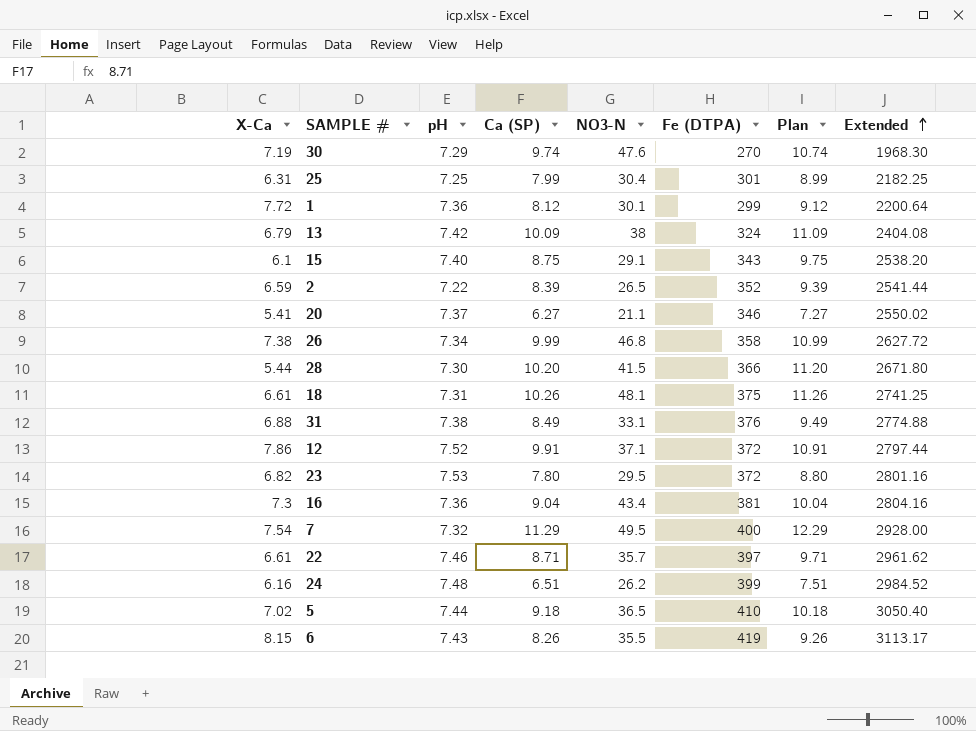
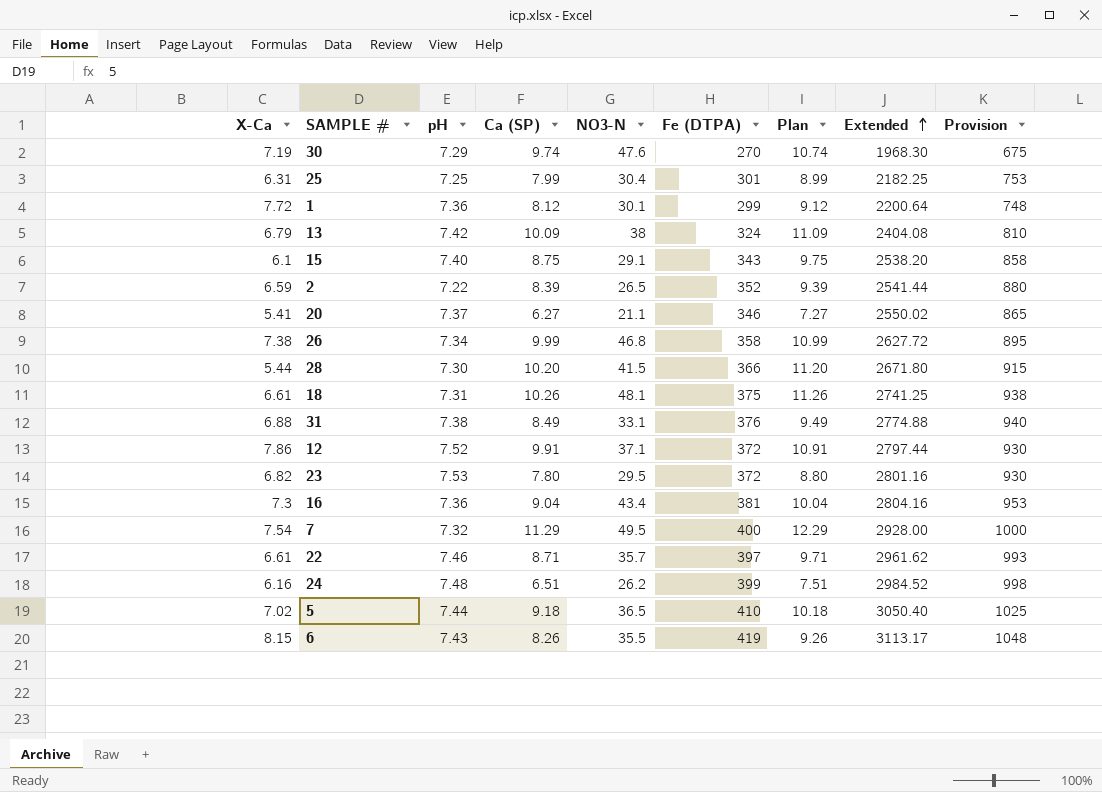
column Provision | formula: none -> [Fe (DTPA)] * 2.5

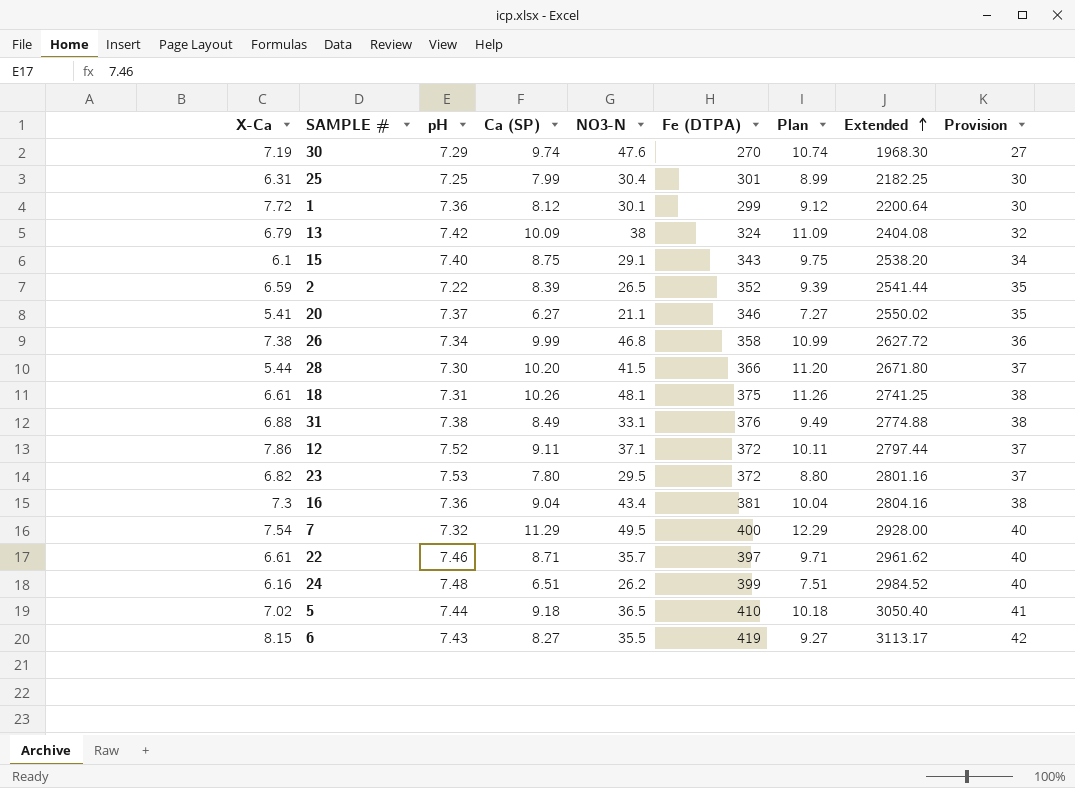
column Provision | formula: [Fe (DTPA)] * 2.5 -> [Fe (DTPA)] * 0.1
12 | Ca (SP): 9.91 -> 9.11
12 | Plan: 10.91 -> 10.11
6 | Ca (SP): 8.26 -> 8.27
6 | Plan: 9.26 -> 9.27

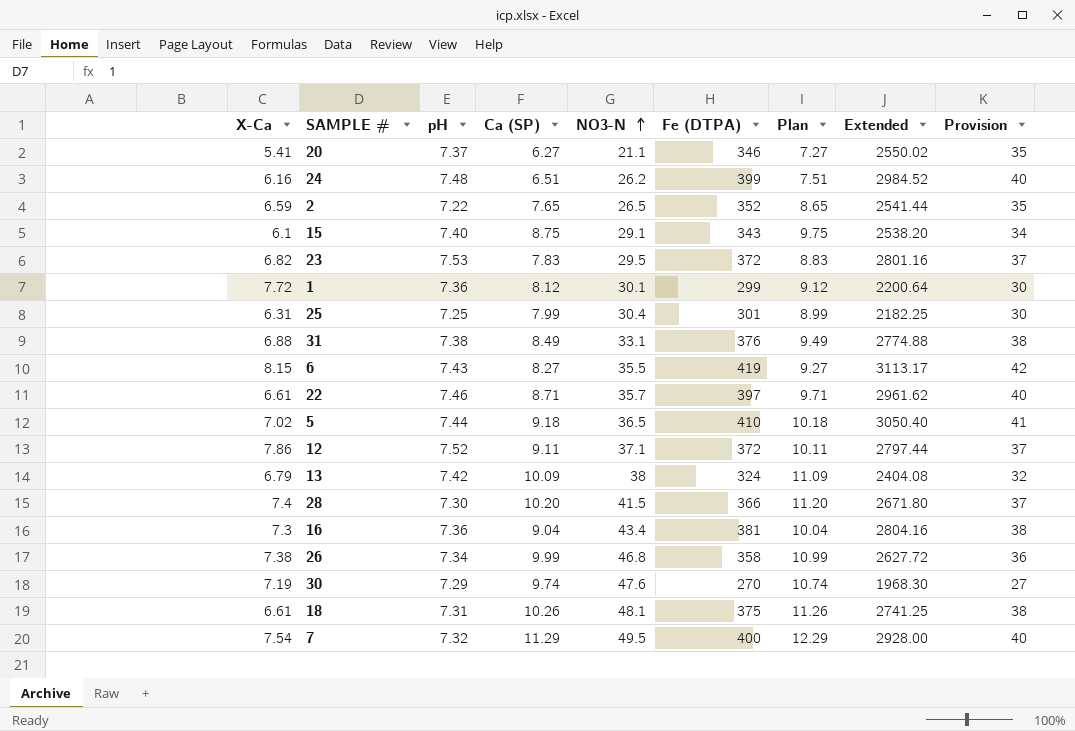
row order: Extended ascending -> NO3-N ascending
2 | Ca (SP): 8.39 -> 7.65
2 | Plan: 9.39 -> 8.65
23 | Ca (SP): 7.80 -> 7.83
23 | Plan: 8.80 -> 8.83
28 | X-Ca: 5.44 -> 7.4

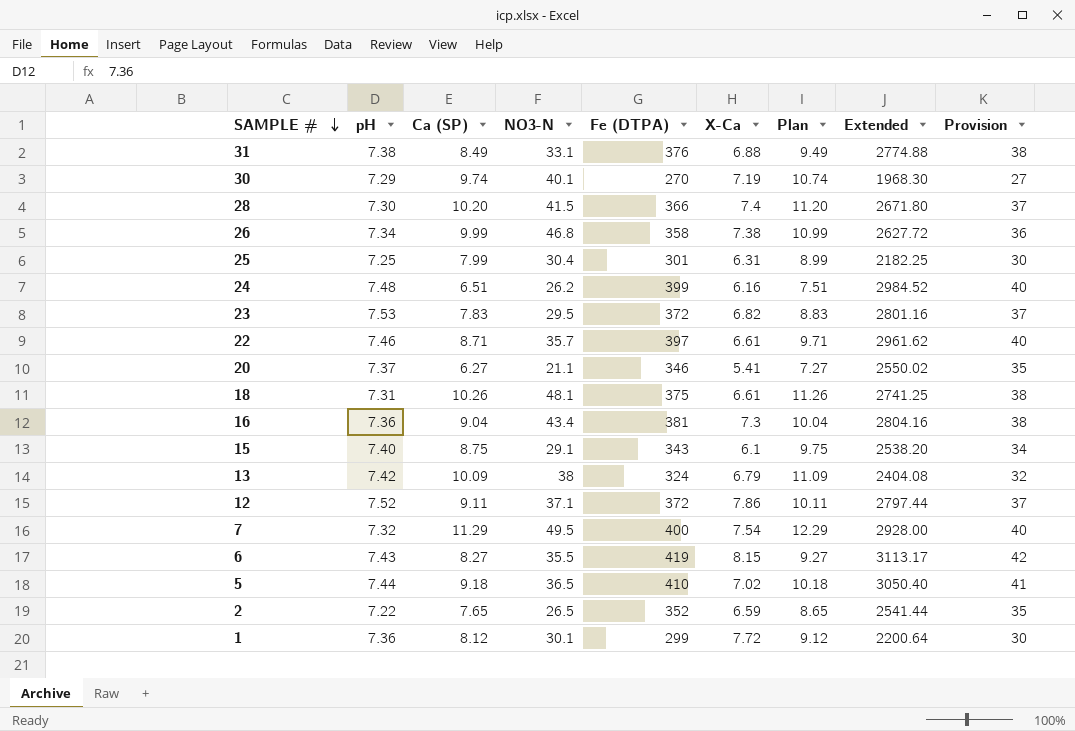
row order: NO3-N ascending -> SAMPLE # descending
column X-Ca | position: 1 -> 6
30 | NO3-N: 47.6 -> 40.1

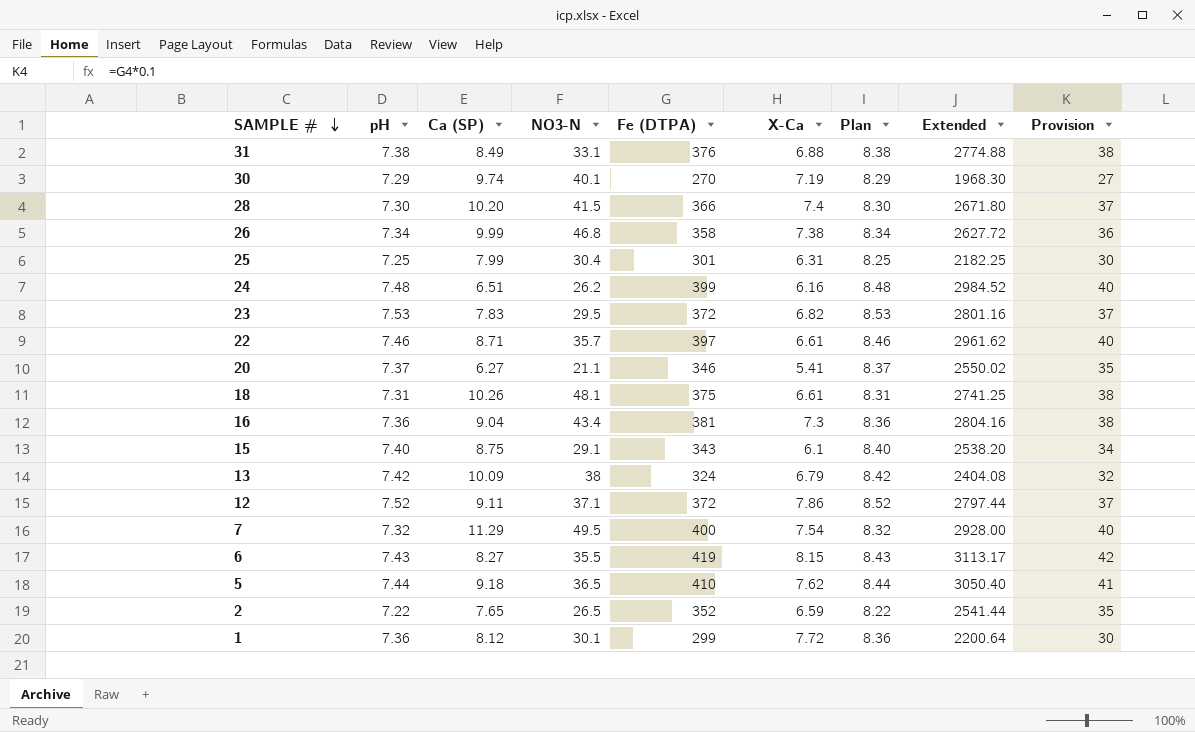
column Plan | formula: [Ca (SP)] + 1 -> [pH] + 1
5 | X-Ca: 7.02 -> 7.62

